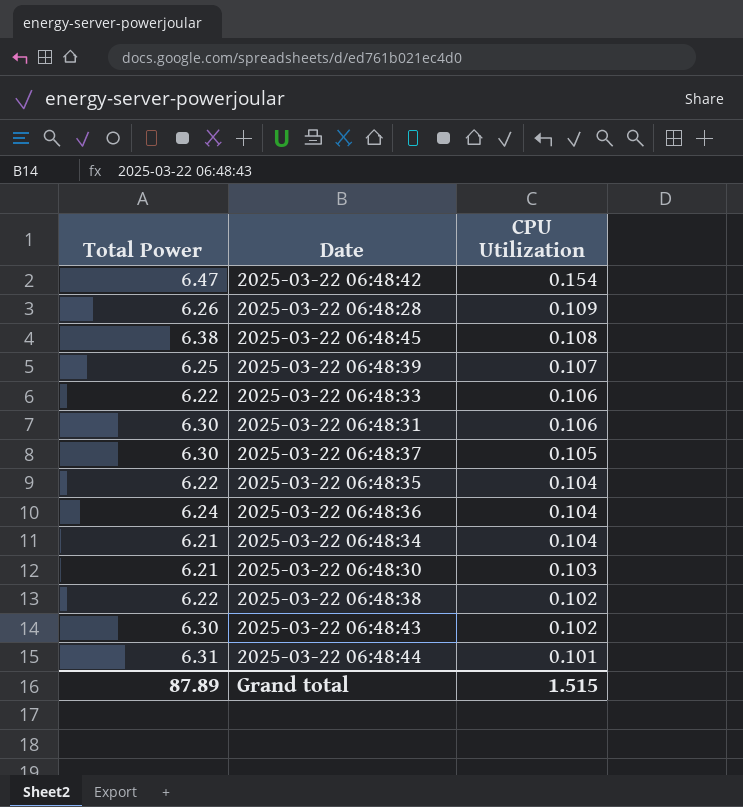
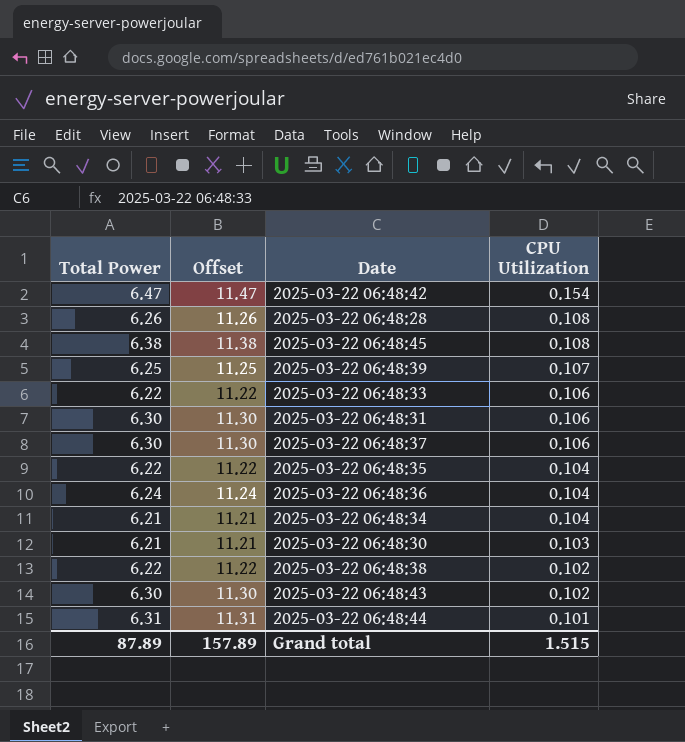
column Offset | formula: none -> [Total Power] + 5
2025-03-22 06:48:28 | CPU Utilization: 0.109 -> 0.108
2025-03-22 06:48:37 | CPU Utilization: 0.105 -> 0.106

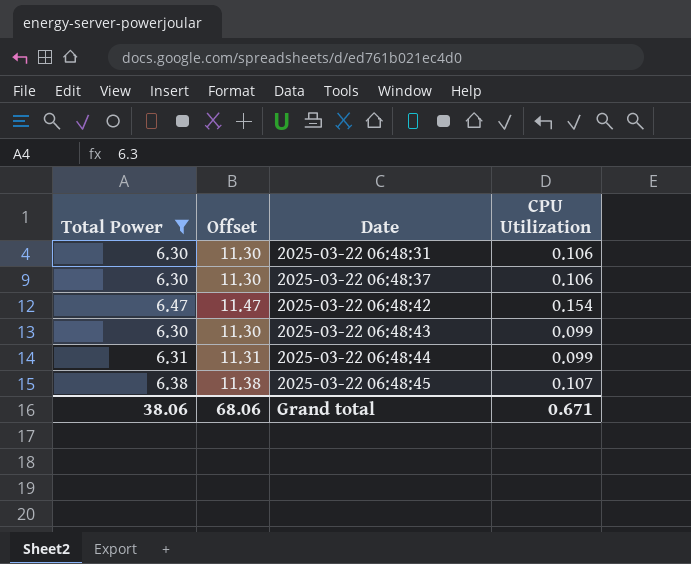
filter: none -> Total Power >= 6.30
row order: CPU Utilization descending -> Date ascending
2025-03-22 06:48:43 | CPU Utilization: 0.102 -> 0.099
2025-03-22 06:48:44 | CPU Utilization: 0.101 -> 0.099
2025-03-22 06:48:45 | CPU Utilization: 0.108 -> 0.107
Grand total | Total Power: 87.89 -> 38.06
Grand total | Offset: 157.89 -> 68.06
Grand total | CPU Utilization: 1.515 -> 0.671

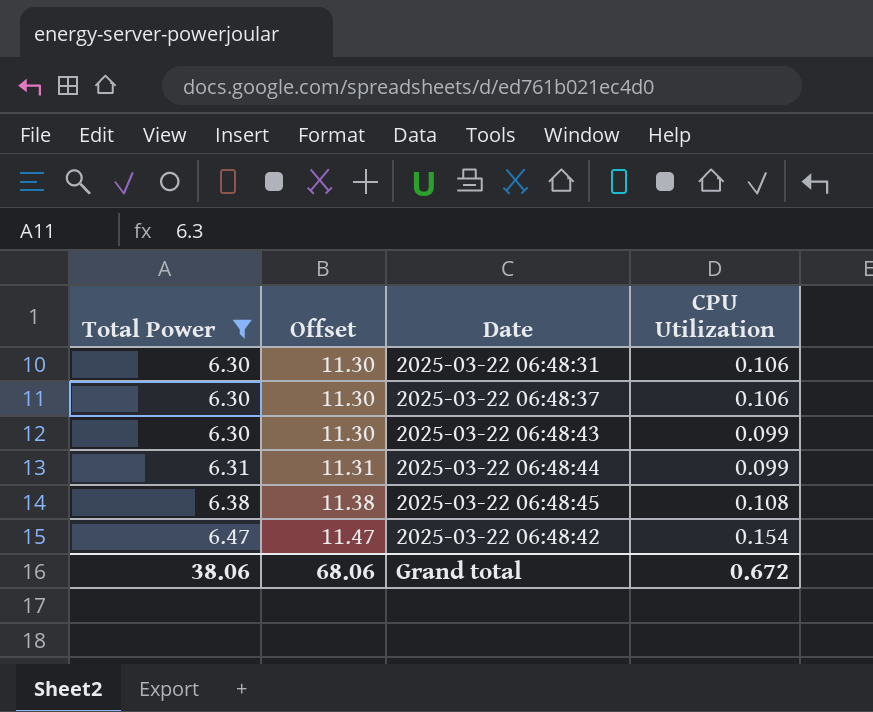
row order: Date ascending -> Total Power ascending
2025-03-22 06:48:45 | CPU Utilization: 0.107 -> 0.108
Grand total | CPU Utilization: 0.671 -> 0.672

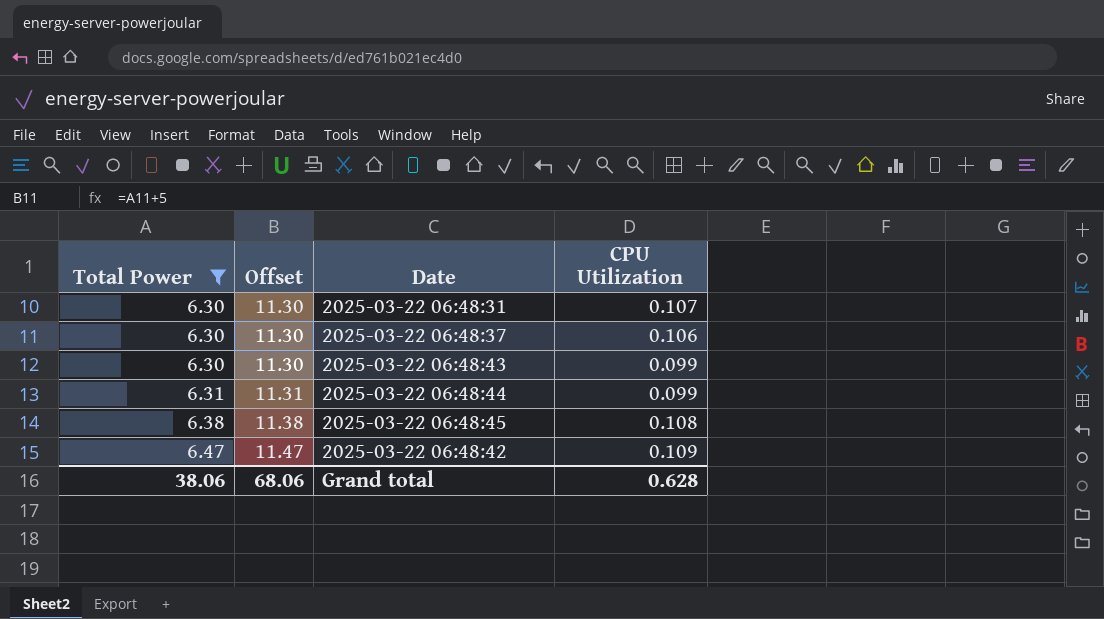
2025-03-22 06:48:31 | CPU Utilization: 0.106 -> 0.107
2025-03-22 06:48:42 | CPU Utilization: 0.154 -> 0.109
Grand total | CPU Utilization: 0.672 -> 0.628

